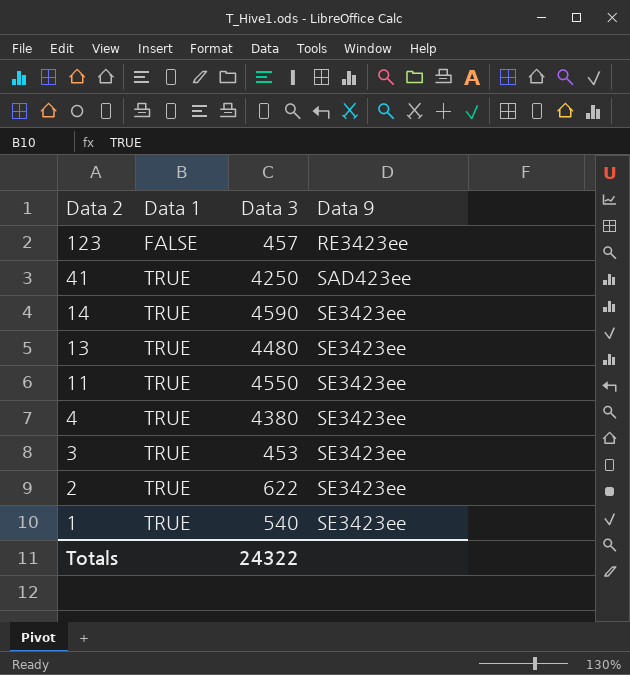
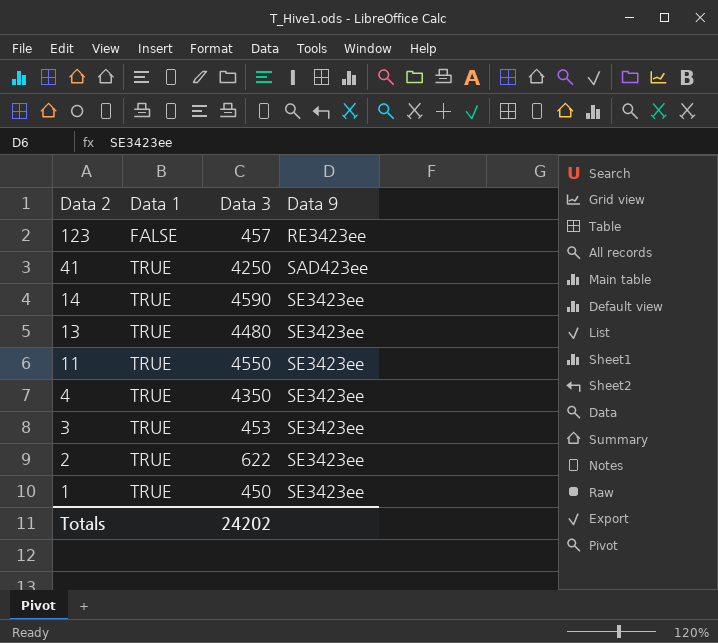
4 | Data 3: 4380 -> 4350
1 | Data 3: 540 -> 450
Totals | Data 3: 24322 -> 24202

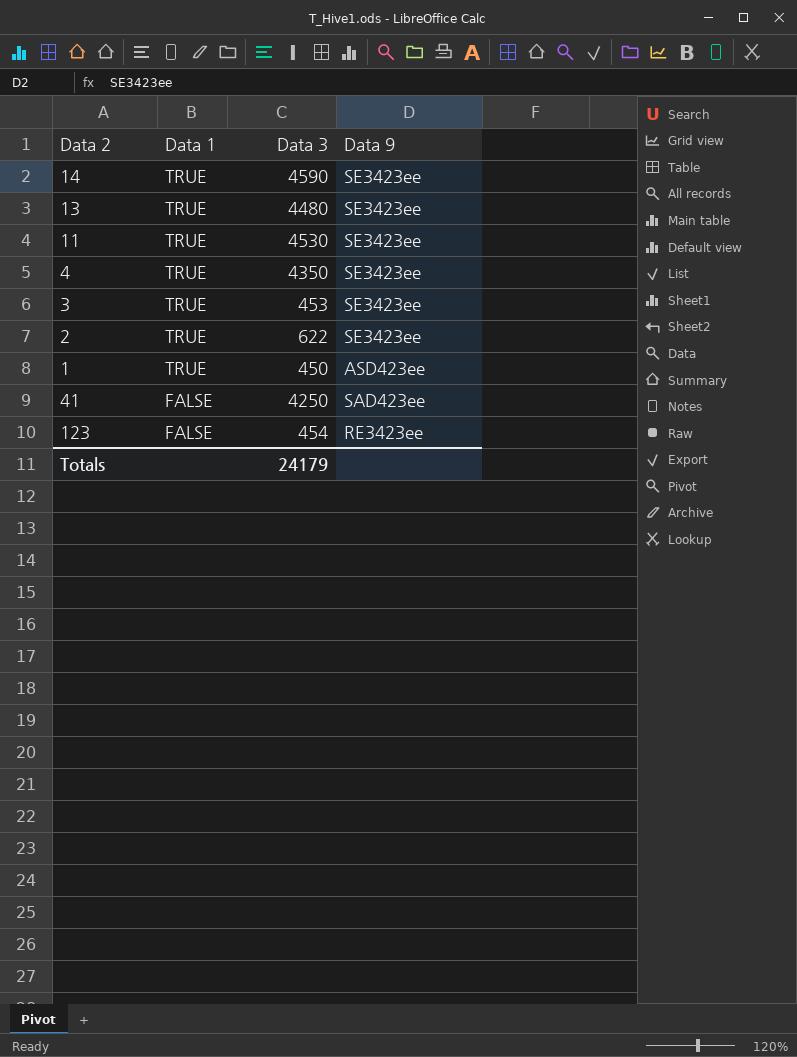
row order: Data 2 descending -> Data 1 descending
11 | Data 3: 4550 -> 4530
1 | Data 9: SE3423ee -> ASD423ee
41 | Data 1: TRUE -> FALSE
123 | Data 3: 457 -> 454
Totals | Data 3: 24202 -> 24179

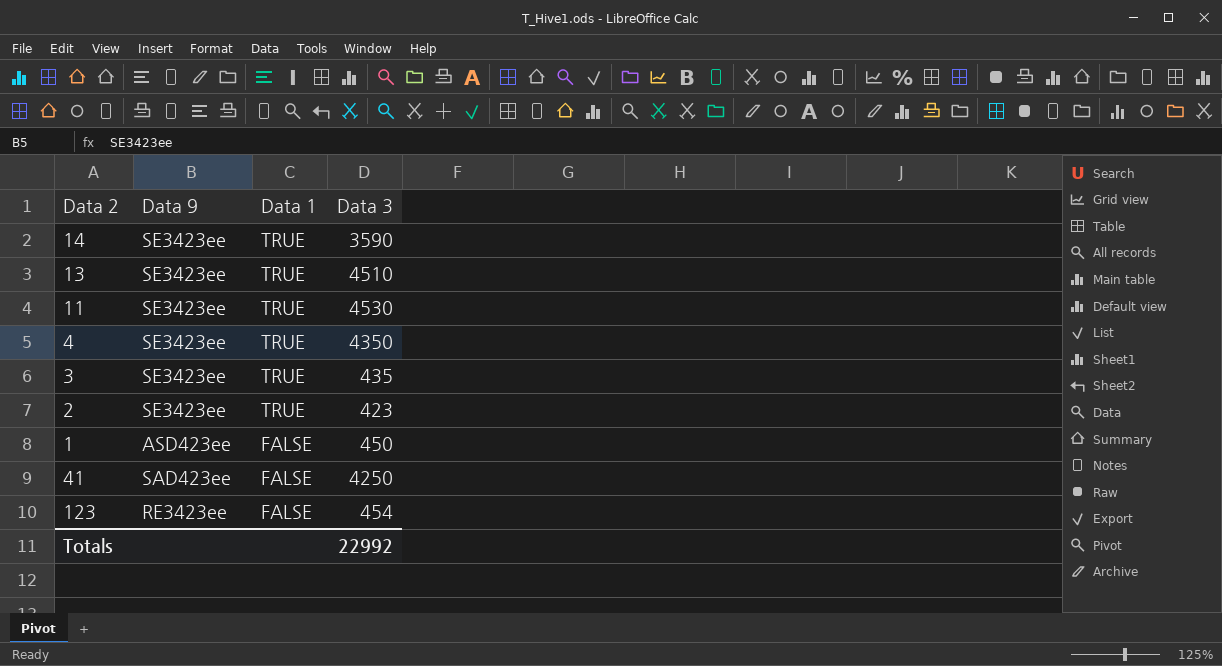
column Data 9 | position: 4 -> 2
14 | Data 3: 4590 -> 3590
13 | Data 3: 4480 -> 4510
3 | Data 3: 453 -> 435
2 | Data 3: 622 -> 423
1 | Data 1: TRUE -> FALSE
Totals | Data 3: 24179 -> 22992

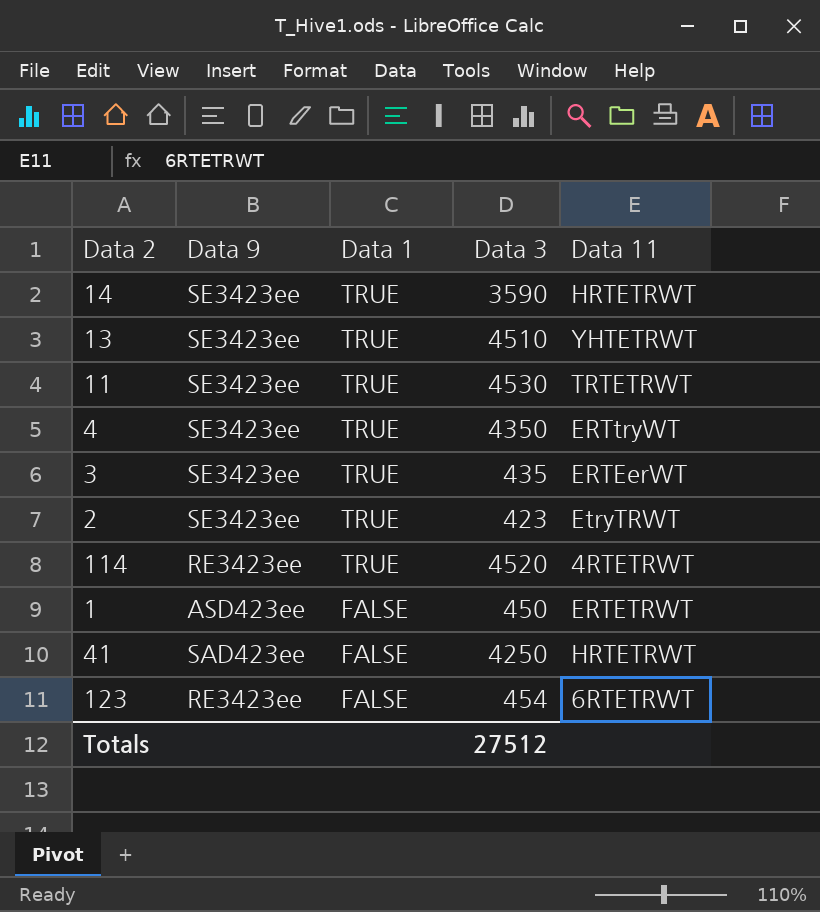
column Data 11 | position: none -> 5
row 114: none -> RE3423ee | TRUE | 4520 | 4RTETRWT
Totals | Data 3: 22992 -> 27512

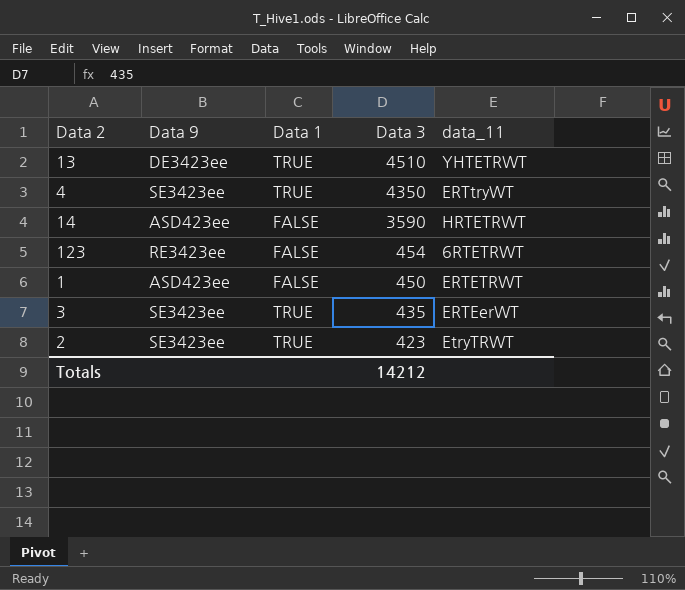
row order: Data 1 descending -> Data 3 descending
column name: Data 11 -> data_11
row 11: SE3423ee | TRUE | 4530 | TRTETRWT -> none
row 114: RE3423ee | TRUE | 4520 | 4RTETRWT -> none
row 41: SAD423ee | FALSE | 4250 | HRTETRWT -> none
13 | Data 9: SE3423ee -> DE3423ee
14 | Data 9: SE3423ee -> ASD423ee
14 | Data 1: TRUE -> FALSE
Totals | Data 3: 27512 -> 14212

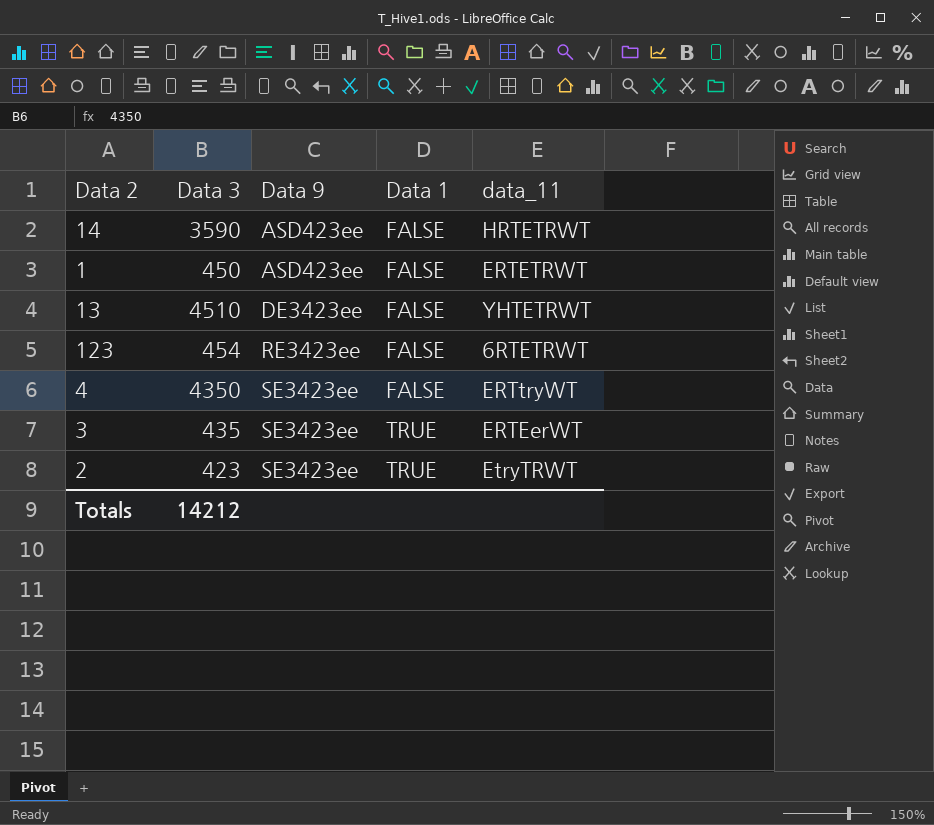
row order: Data 3 descending -> Data 9 ascending
column Data 3 | position: 4 -> 2
13 | Data 1: TRUE -> FALSE
4 | Data 1: TRUE -> FALSE

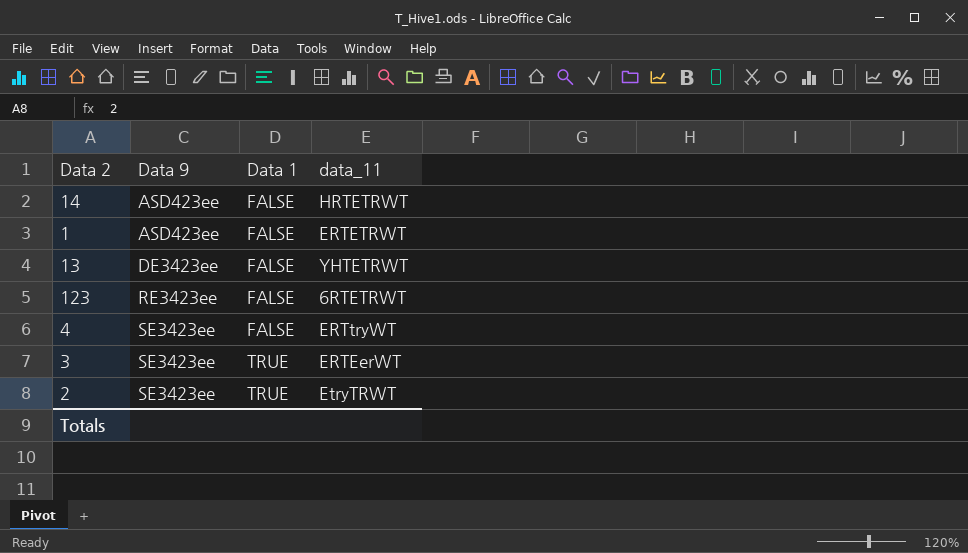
column Data 3 | position: 2 -> none

